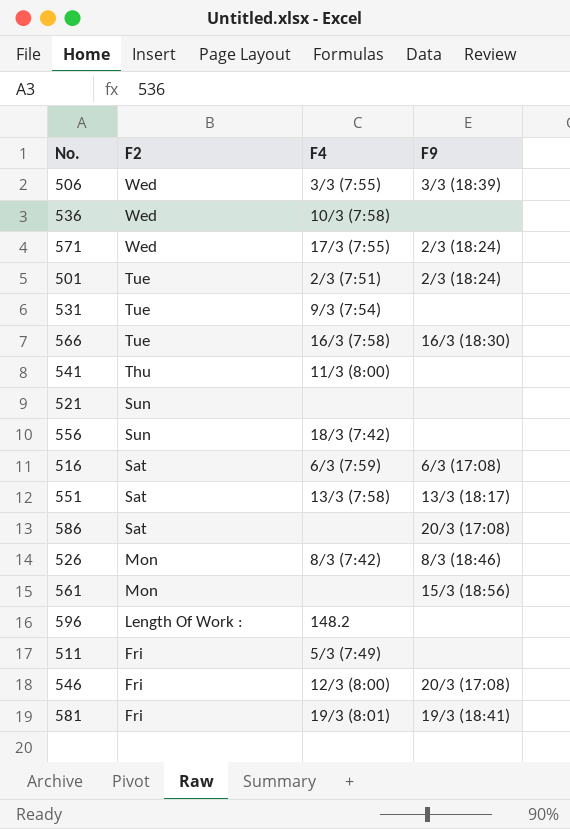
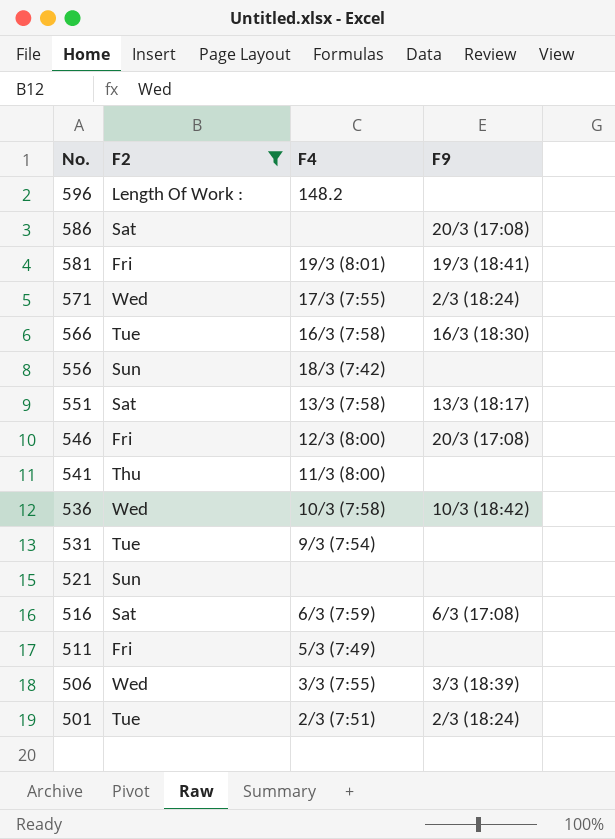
filter: none -> F2 != Mon
row order: F2 descending -> No. descending
536 | F9: none -> 10/3 (18:42)

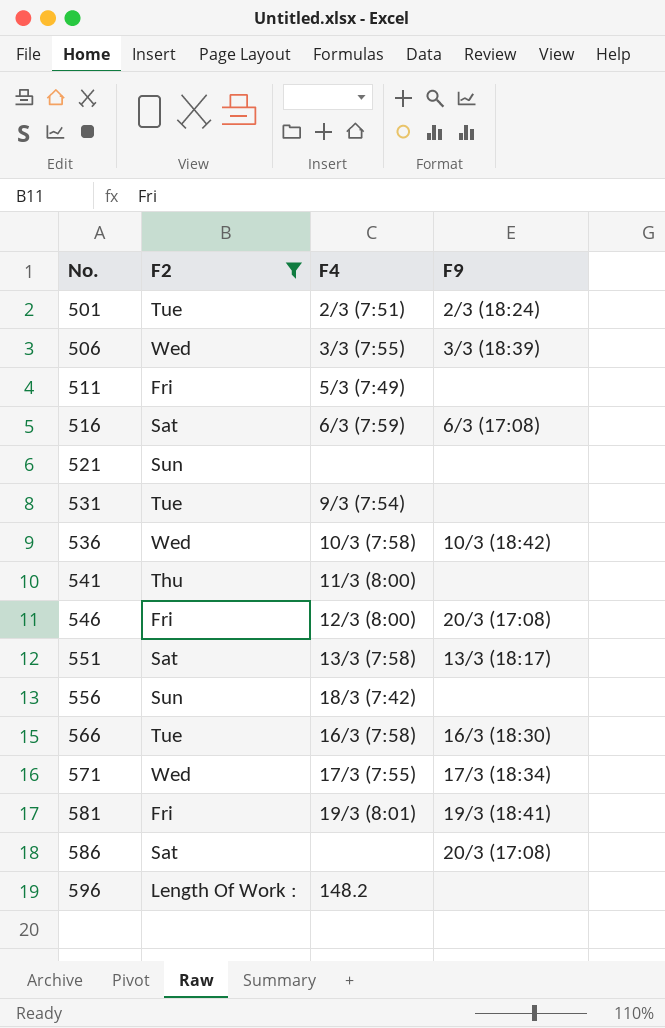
row order: No. descending -> No. ascending
571 | F9: 2/3 (18:24) -> 17/3 (18:34)

